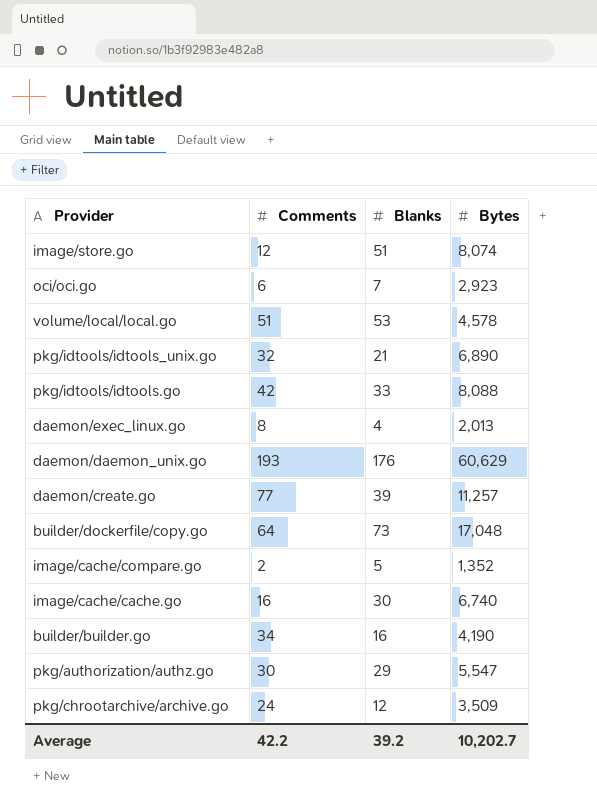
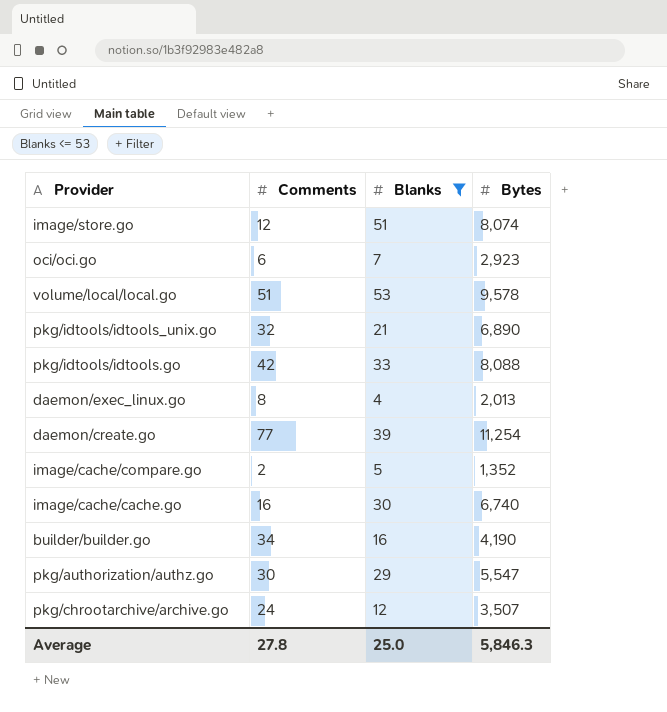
filter: none -> Blanks <= 53
volume/local/local.go | Bytes: 4,578 -> 9,578
daemon/create.go | Bytes: 11,257 -> 11,254
pkg/chrootarchive/archive.go | Bytes: 3,509 -> 3,507
Average | Comments: 42.2 -> 27.8
Average | Blanks: 39.2 -> 25.0
Average | Bytes: 10,202.7 -> 5,846.3

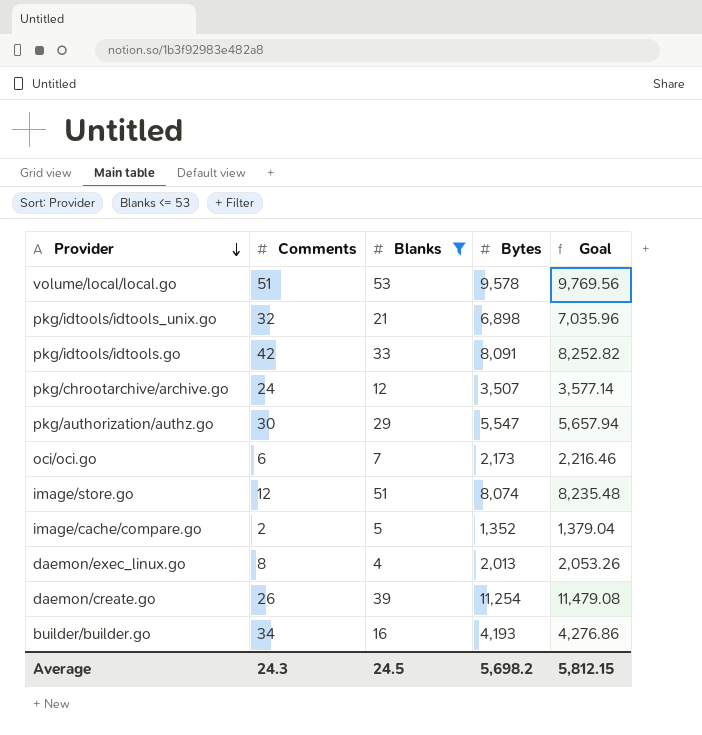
row order: none -> Provider descending
column Goal | formula: none -> [Bytes] * 1.02
row image/cache/cache.go: 16 | 30 | 6,740 -> none
pkg/idtools/idtools_unix.go | Bytes: 6,890 -> 6,898
pkg/idtools/idtools.go | Bytes: 8,088 -> 8,091
oci/oci.go | Bytes: 2,923 -> 2,173
daemon/create.go | Comments: 77 -> 26
builder/builder.go | Bytes: 4,190 -> 4,193
Average | Comments: 27.8 -> 24.3
Average | Blanks: 25.0 -> 24.5
Average | Bytes: 5,846.3 -> 5,698.2

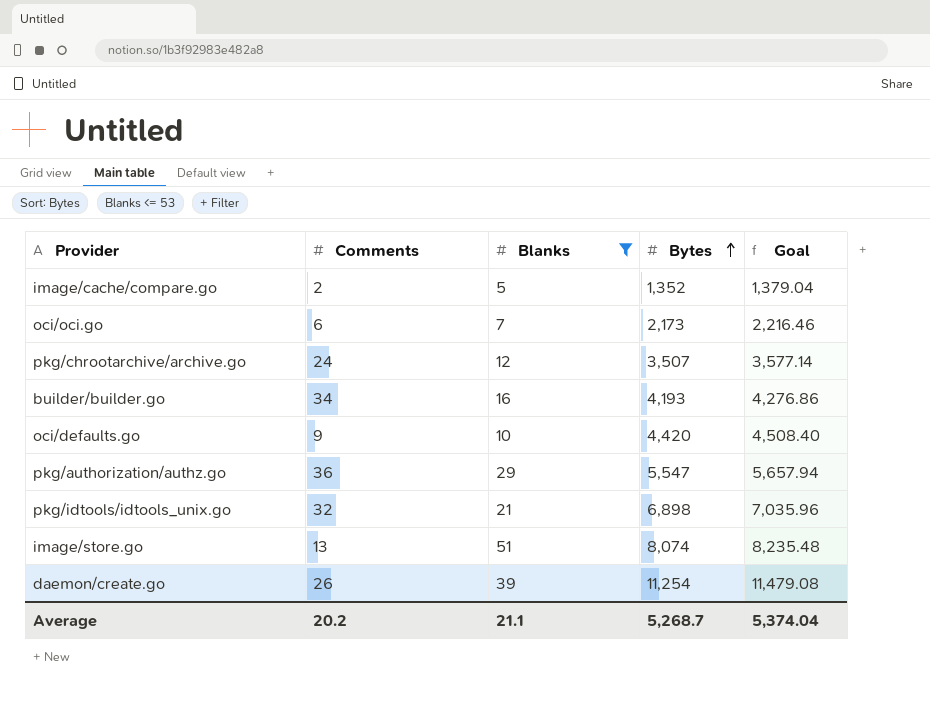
row order: Provider descending -> Bytes ascending
row volume/local/local.go: 51 | 53 | 9,578 | 9,769.56 -> none
row pkg/idtools/idtools.go: 42 | 33 | 8,091 | 8,252.82 -> none
row daemon/exec_linux.go: 8 | 4 | 2,013 | 2,053.26 -> none
row oci/defaults.go: none -> 9 | 10 | 4,420 | 4,508.40
pkg/authorization/authz.go | Comments: 30 -> 36
image/store.go | Comments: 12 -> 13
Average | Comments: 24.3 -> 20.2
Average | Blanks: 24.5 -> 21.1
Average | Bytes: 5,698.2 -> 5,268.7
Average | Goal: 5,812.15 -> 5,374.04

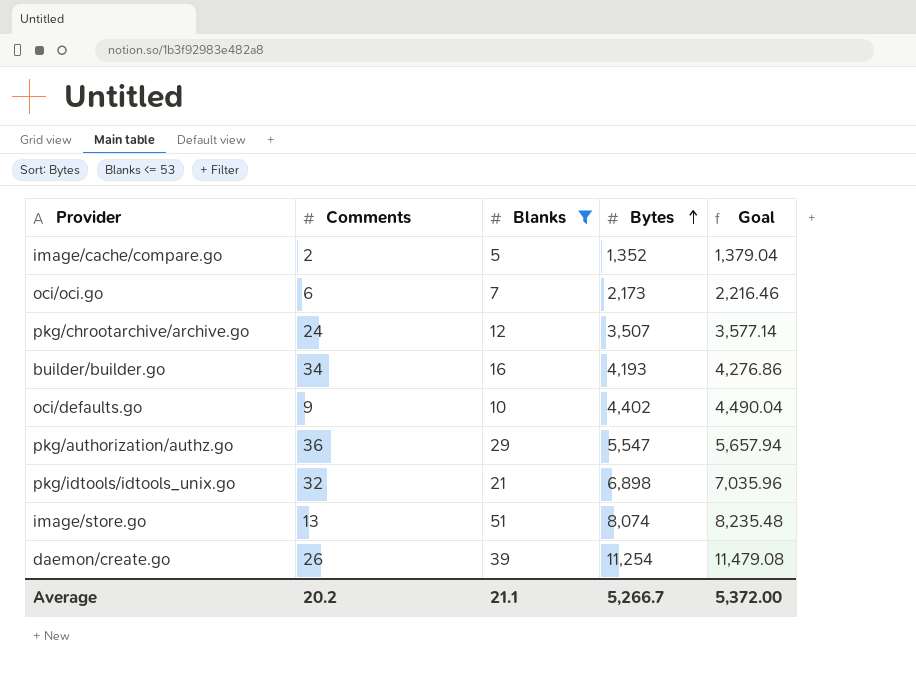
oci/defaults.go | Bytes: 4,420 -> 4,402
oci/defaults.go | Goal: 4,508.40 -> 4,490.04
Average | Bytes: 5,268.7 -> 5,266.7
Average | Goal: 5,374.04 -> 5,372.00

